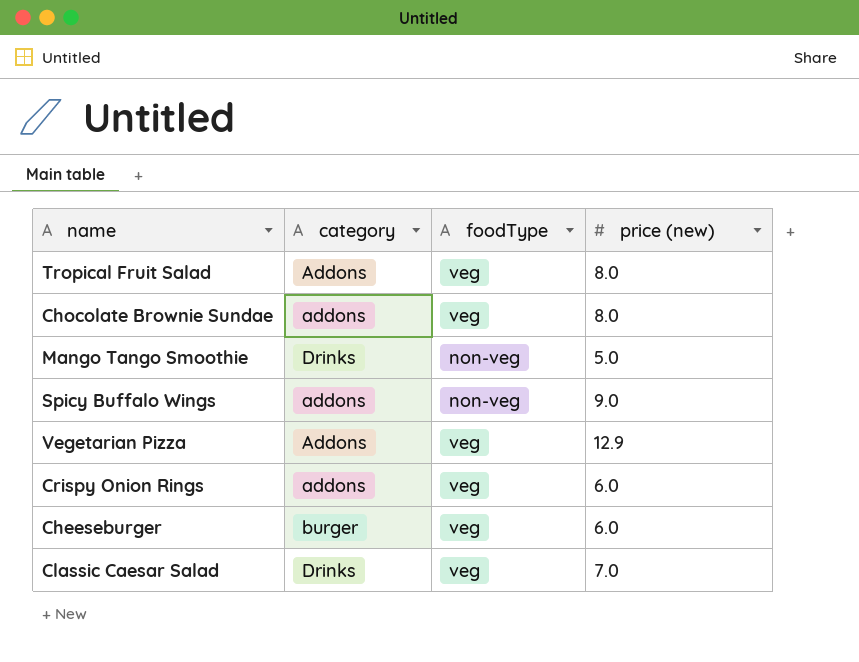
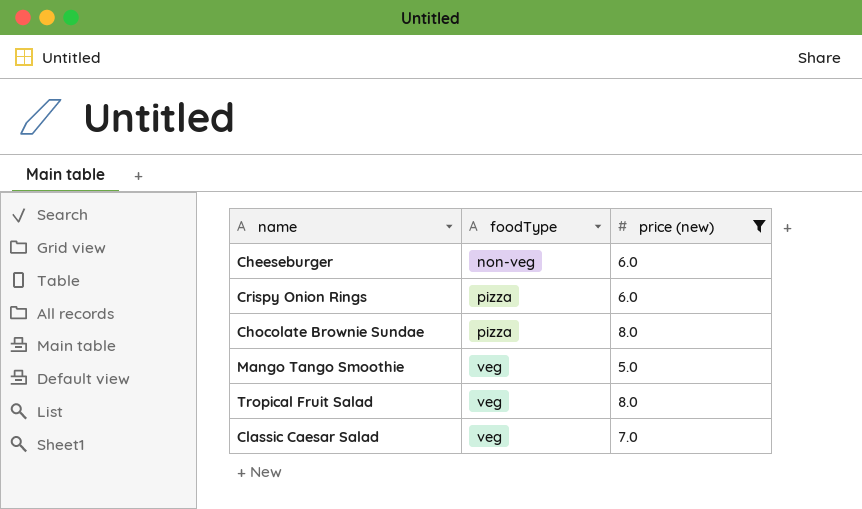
filter: none -> price (new) <= 8.0
row order: none -> foodType ascending
column category | position: 2 -> none
Cheeseburger | foodType: veg -> non-veg
Crispy Onion Rings | foodType: veg -> pizza
Chocolate Brownie Sundae | foodType: veg -> pizza
Mango Tango Smoothie | foodType: non-veg -> veg

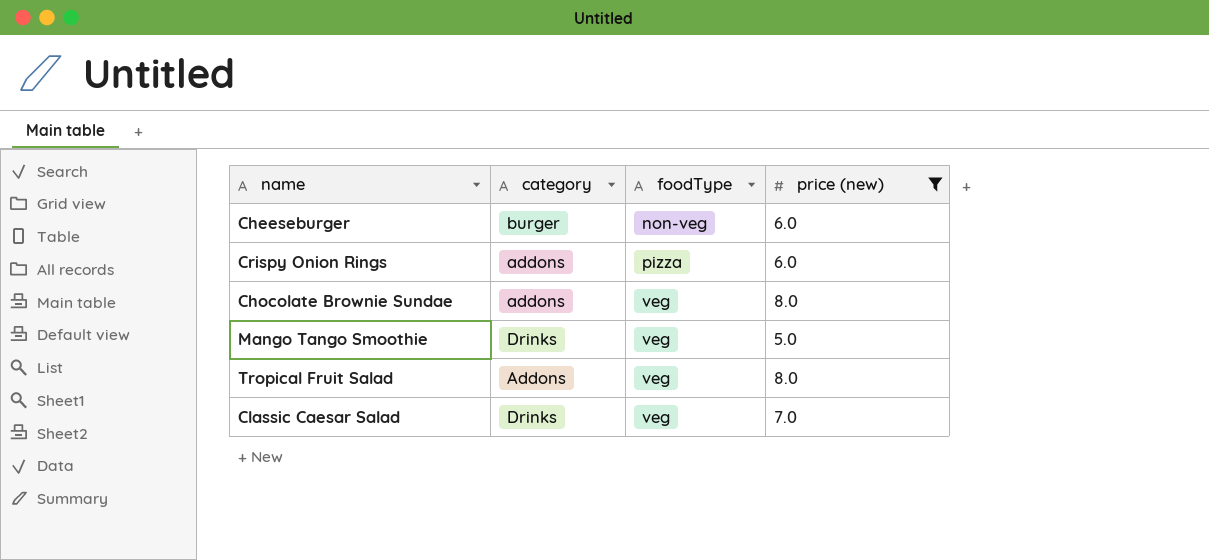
column category | position: none -> 2
Chocolate Brownie Sundae | foodType: pizza -> veg

